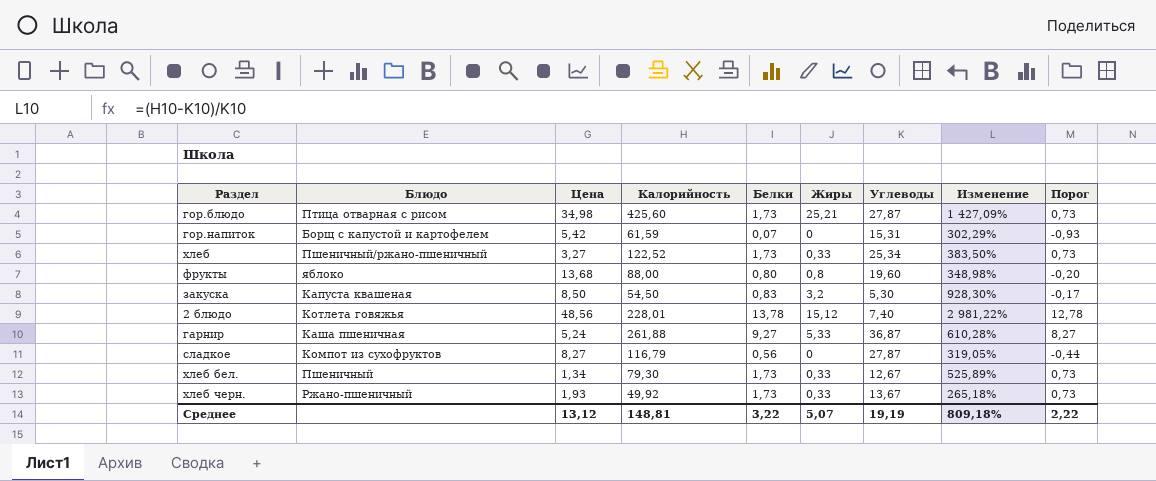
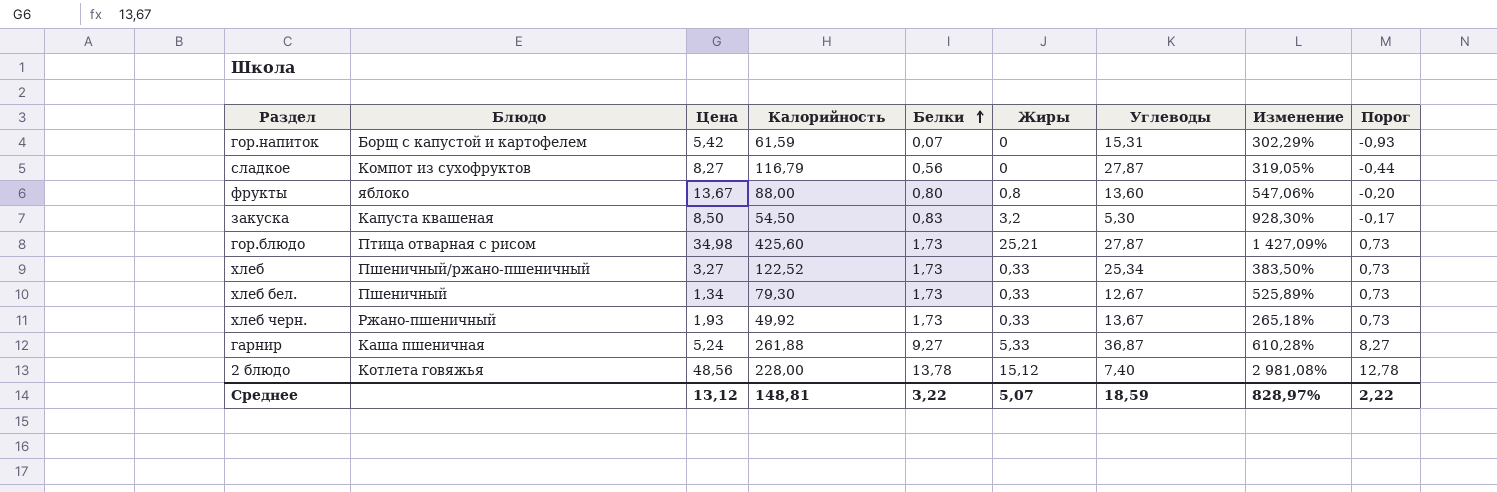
row order: none -> Белки ascending
фрукты | Цена: 13,68 -> 13,67
фрукты | Углеводы: 19,60 -> 13,60
фрукты | Изменение: 348,98% -> 547,06%
2 блюдо | Калорийность: 228,01 -> 228,00
2 блюдо | Изменение: 2 981,22% -> 2 981,08%
Среднее | Углеводы: 19,19 -> 18,59
Среднее | Изменение: 809,18% -> 828,97%

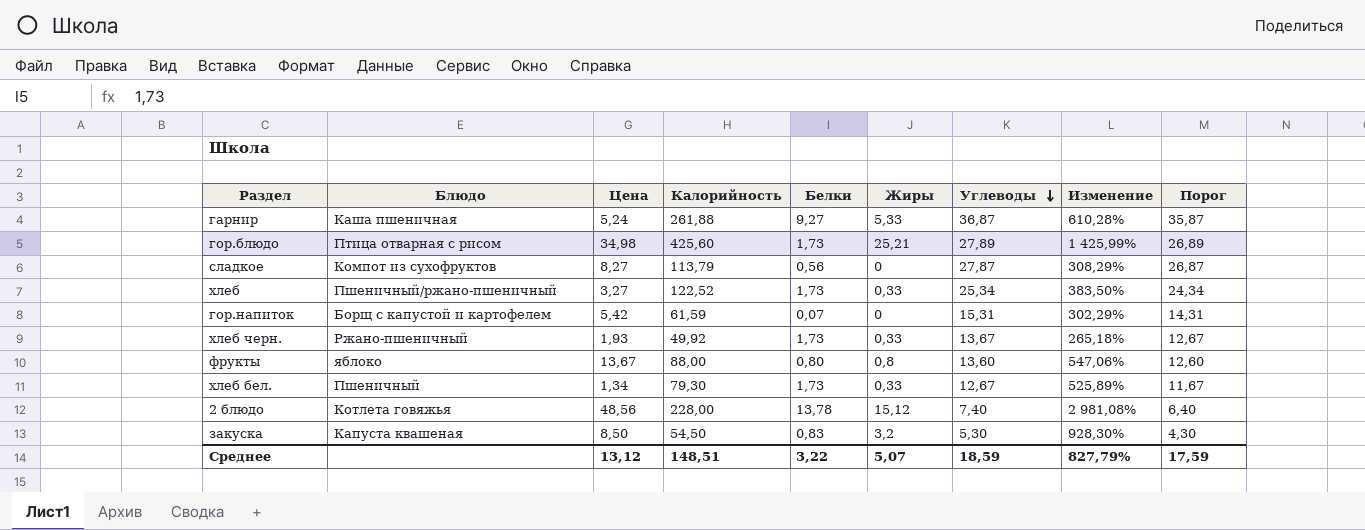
row order: Белки ascending -> Углеводы descending
column Порог | formula: [Белки] - 1 -> [Углеводы] - 1
гор.блюдо | Углеводы: 27,87 -> 27,89
гор.блюдо | Изменение: 1 427,09% -> 1 425,99%
сладкое | Калорийность: 116,79 -> 113,79
сладкое | Изменение: 319,05% -> 308,29%
Среднее | Калорийность: 148,81 -> 148,51
Среднее | Изменение: 828,97% -> 827,79%
Среднее | Порог: 2,22 -> 17,59

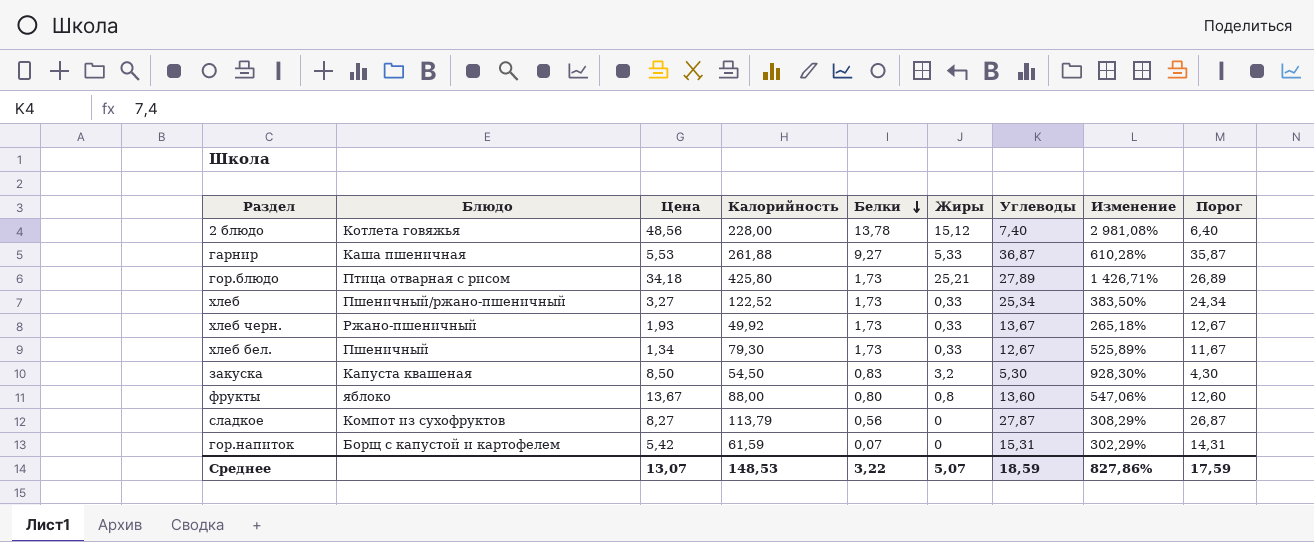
row order: Углеводы descending -> Белки descending
гарнир | Цена: 5,24 -> 5,53
гор.блюдо | Цена: 34,98 -> 34,18
гор.блюдо | Калорийность: 425,60 -> 425,80
гор.блюдо | Изменение: 1 425,99% -> 1 426,71%
Среднее | Цена: 13,12 -> 13,07
Среднее | Калорийность: 148,51 -> 148,53
Среднее | Изменение: 827,79% -> 827,86%

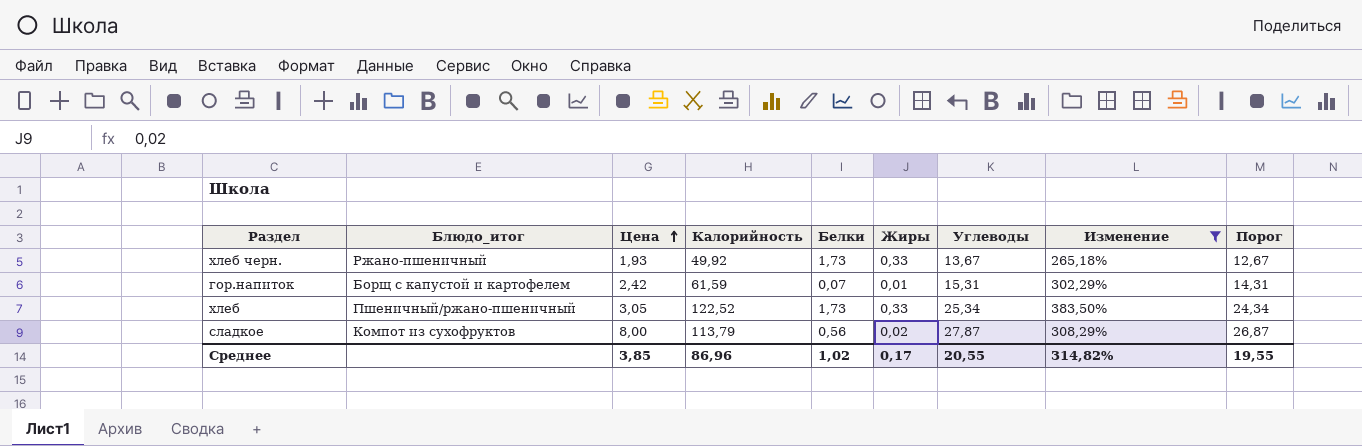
filter: none -> Изменение <= 383,50%
row order: Белки descending -> Цена ascending
column name: Блюдо -> Блюдо_итог
гор.напиток | Цена: 5,42 -> 2,42
гор.напиток | Жиры: 0 -> 0,01
хлеб | Цена: 3,27 -> 3,05
сладкое | Цена: 8,27 -> 8,00
сладкое | Жиры: 0 -> 0,02
Среднее | Цена: 13,07 -> 3,85
Среднее | Калорийность: 148,53 -> 86,96
Среднее | Белки: 3,22 -> 1,02
Среднее | Жиры: 5,07 -> 0,17
Среднее | Углеводы: 18,59 -> 20,55
Среднее | Изменение: 827,86% -> 314,82%
Среднее | Порог: 17,59 -> 19,55

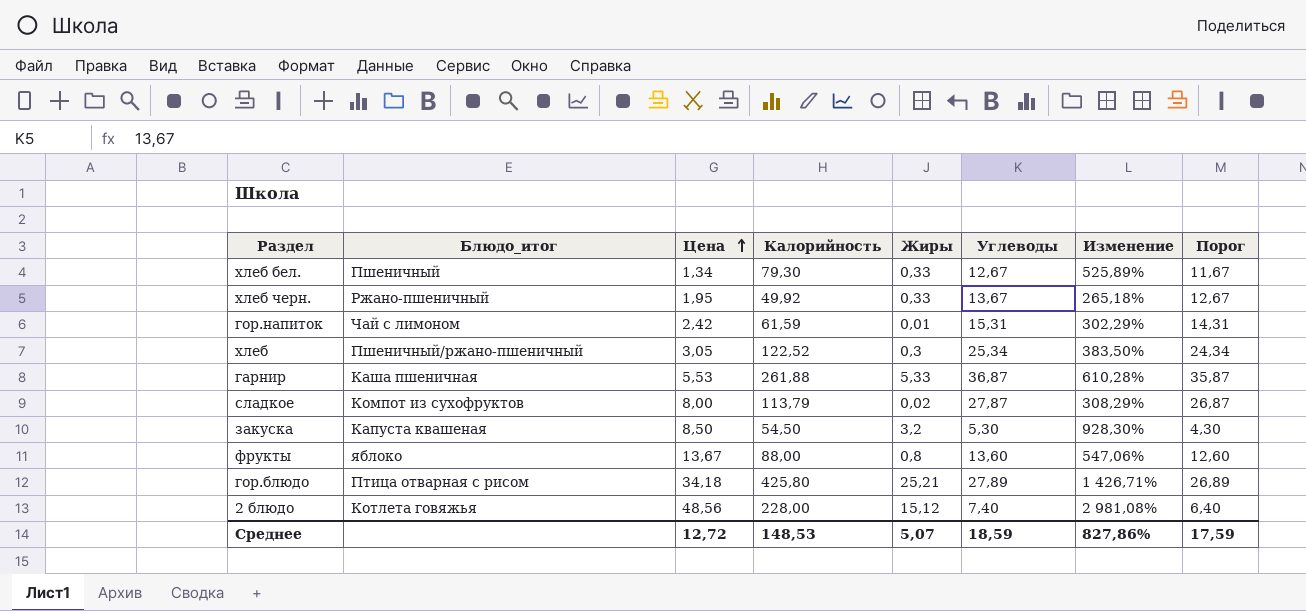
filter: Изменение <= 383,50% -> none
column Белки | position: 5 -> none
хлеб черн. | Цена: 1,93 -> 1,95
гор.напиток | Блюдо_итог: Борщ с капустой и картофелем -> Чай с лимоном
хлеб | Жиры: 0,33 -> 0,3
Среднее | Цена: 3,85 -> 12,72
Среднее | Калорийность: 86,96 -> 148,53
Среднее | Жиры: 0,17 -> 5,07
Среднее | Углеводы: 20,55 -> 18,59
Среднее | Изменение: 314,82% -> 827,86%
Среднее | Порог: 19,55 -> 17,59

